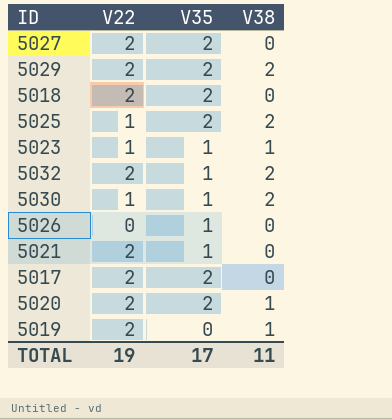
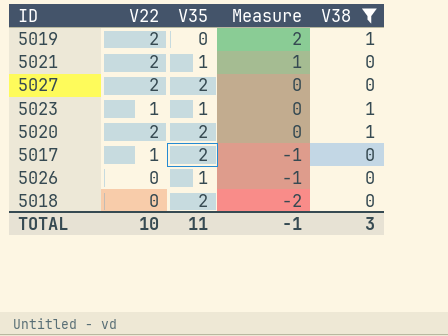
filter: none -> V38 != 2
row order: none -> Measure descending
column Measure | formula: none -> [V22] - [V35]
5017 | V22: 2 -> 1
5018 | V22: 2 -> 0
TOTAL | V22: 19 -> 10
TOTAL | V35: 17 -> 11
TOTAL | V38: 11 -> 3

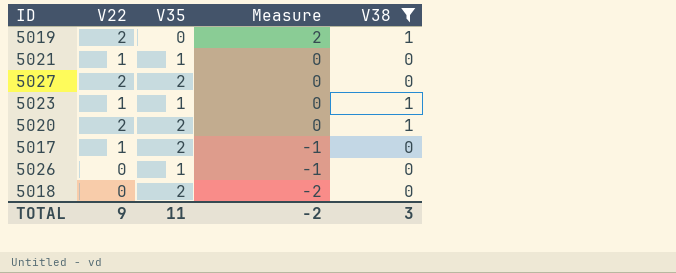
5021 | V22: 2 -> 1
5021 | Measure: 1 -> 0
TOTAL | V22: 10 -> 9
TOTAL | Measure: -1 -> -2

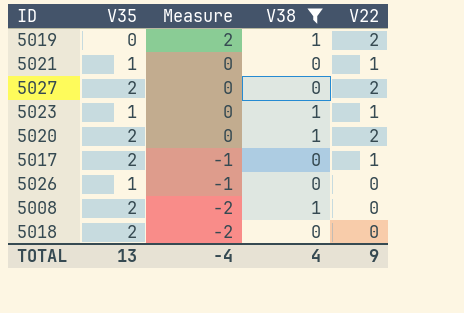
column V22 | position: 2 -> 5
row 5008: none -> 2 | -2 | 1 | 0
TOTAL | V35: 11 -> 13
TOTAL | Measure: -2 -> -4
TOTAL | V38: 3 -> 4

